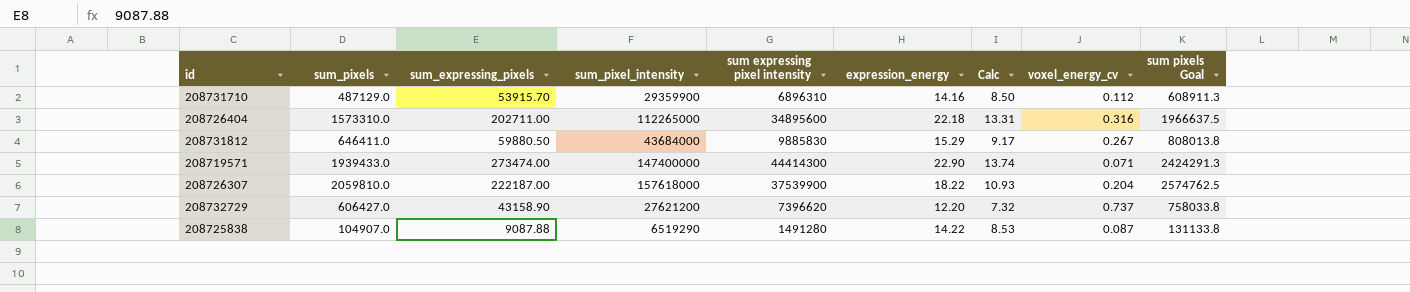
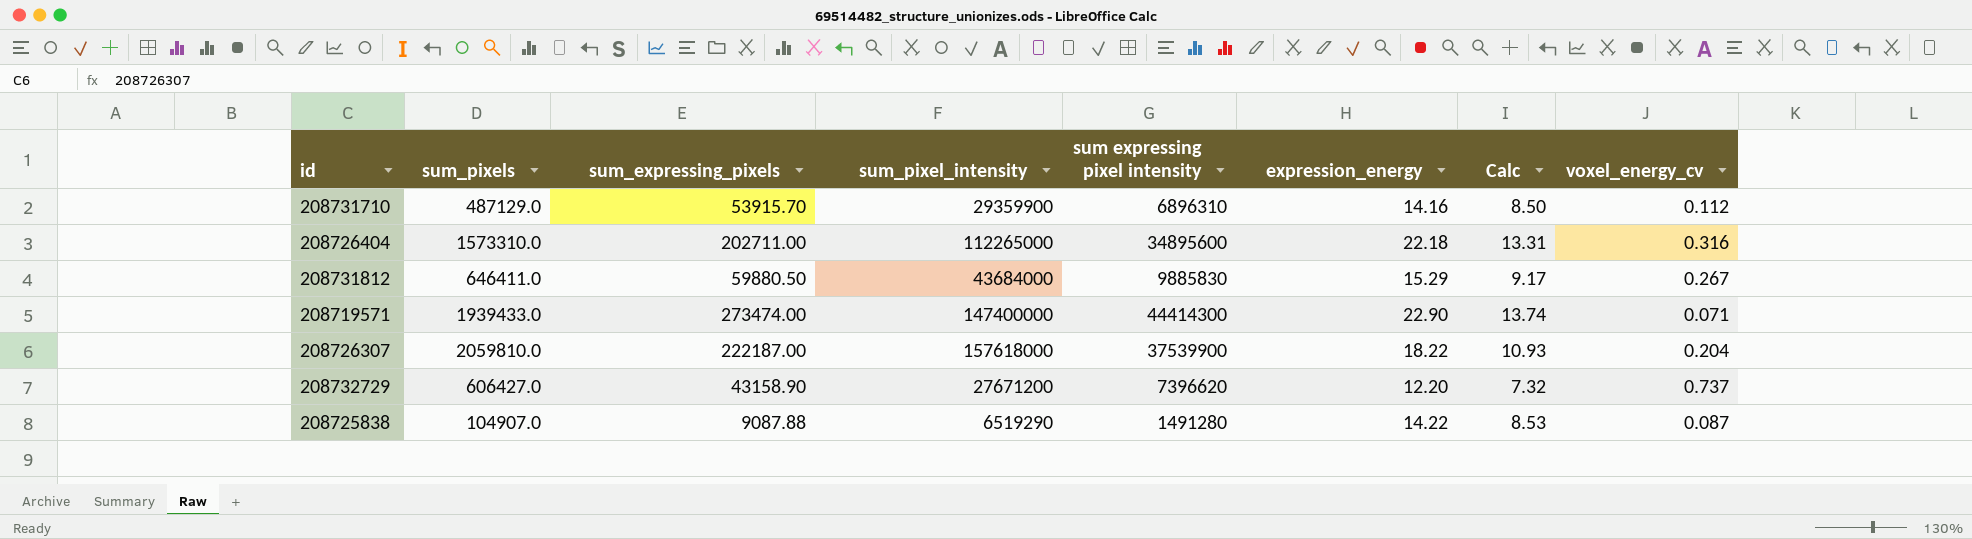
column sum pixels Goal | formula: [sum_pixels] * 1.25 -> none
208732729 | sum_pixel_intensity: 27621200 -> 27671200

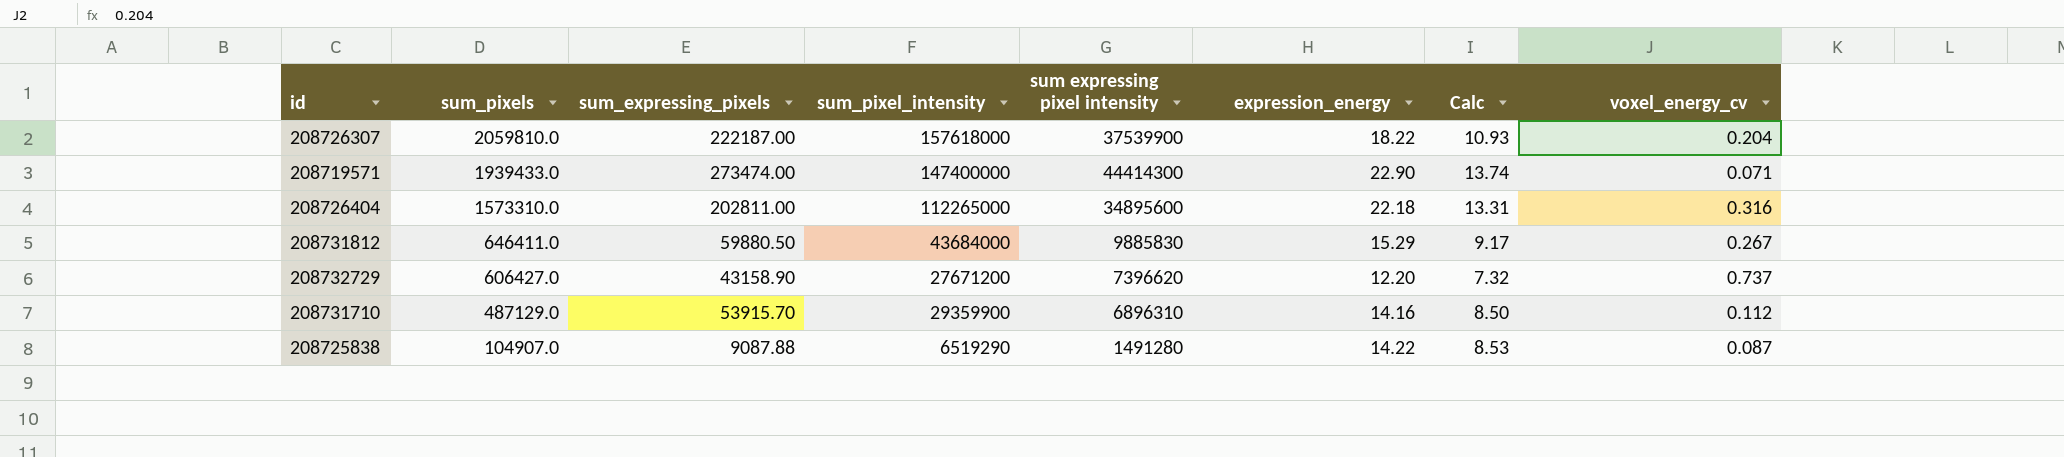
row order: none -> sum_pixels descending
208726404 | sum_expressing_pixels: 202711.00 -> 202811.00

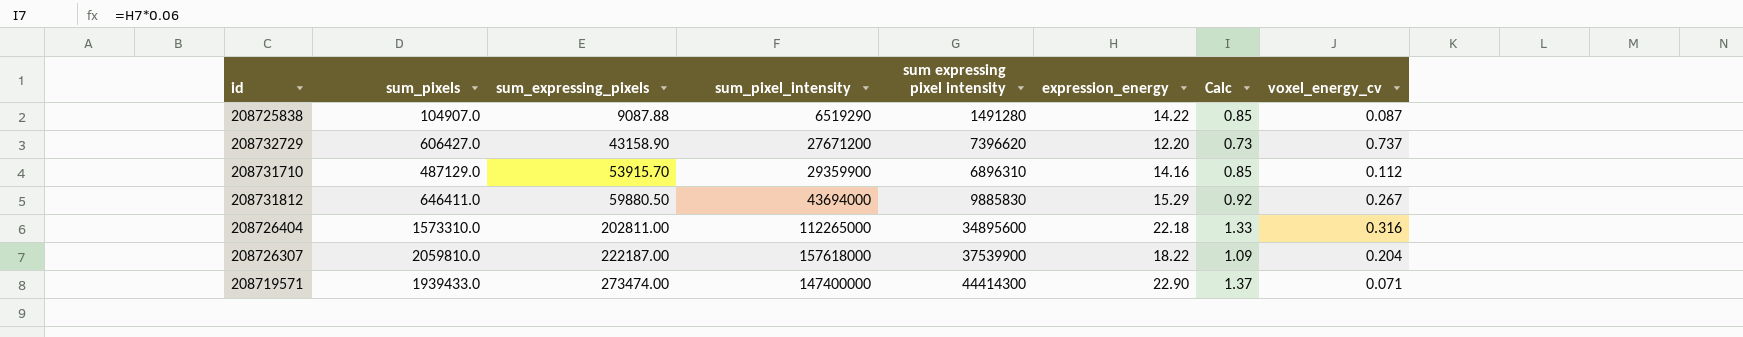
row order: sum_pixels descending -> sum_expressing_pixels ascending
column Calc | formula: [expression_energy] * 0.6 -> [expression_energy] * 0.06
208731812 | sum_pixel_intensity: 43684000 -> 43694000

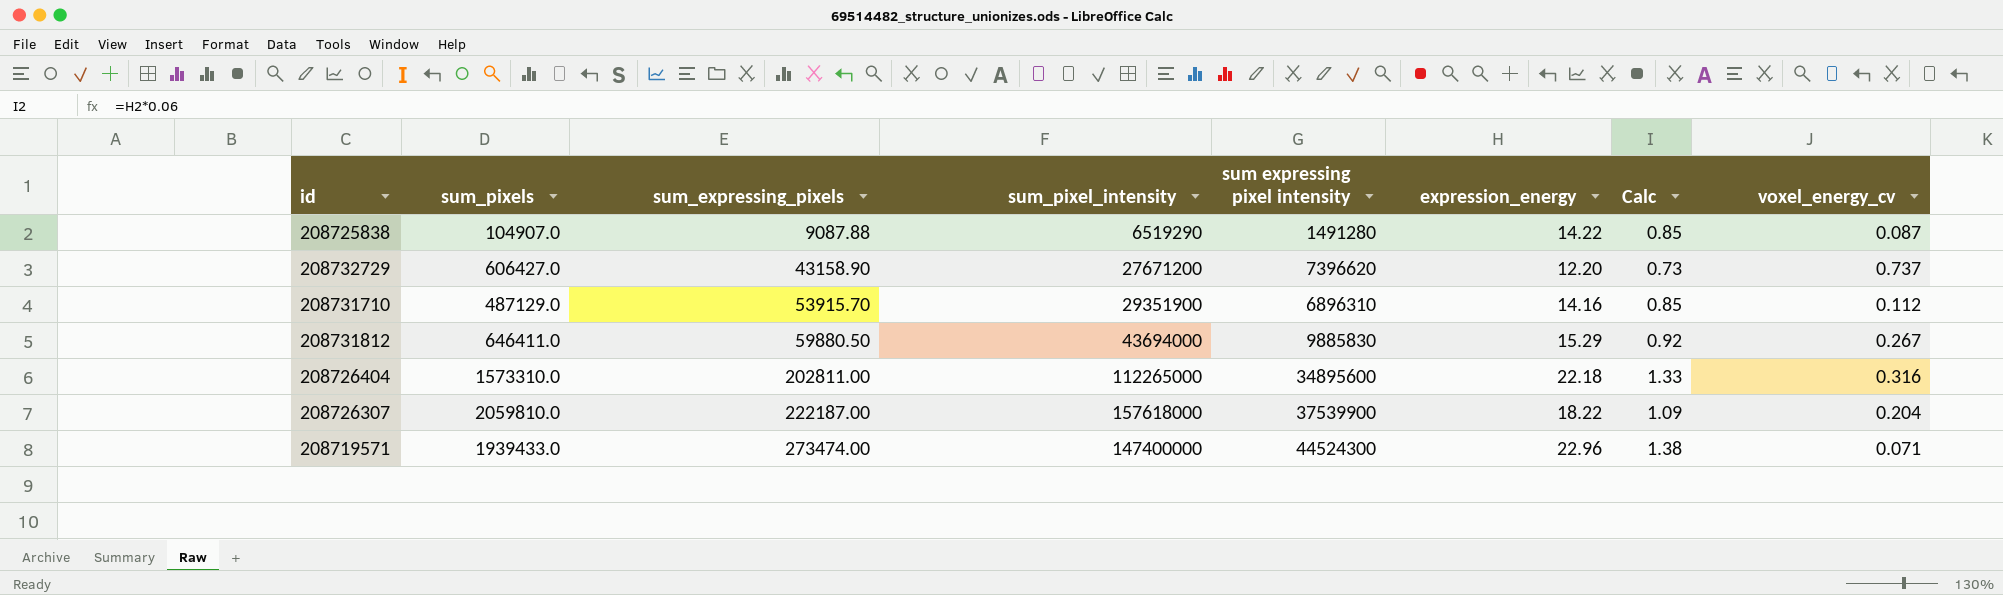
208731710 | sum_pixel_intensity: 29359900 -> 29351900
208719571 | sum expressing pixel intensity: 44414300 -> 44524300
208719571 | expression_energy: 22.90 -> 22.96
208719571 | Calc: 1.37 -> 1.38

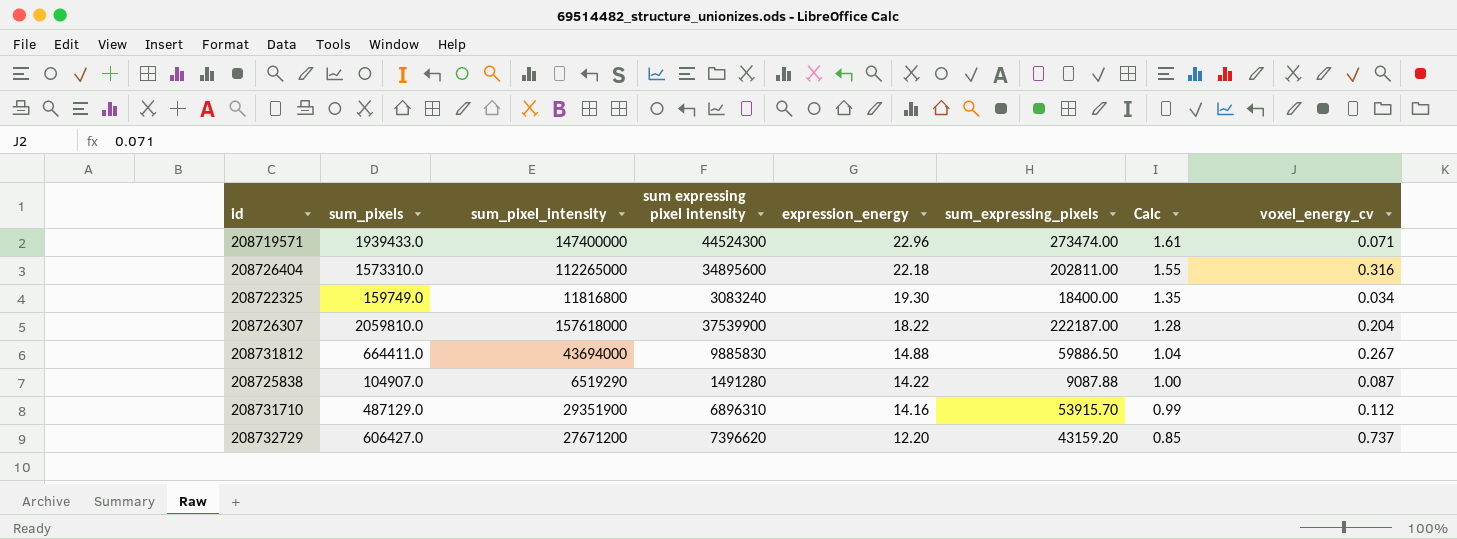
row order: sum_expressing_pixels ascending -> expression_energy descending
column sum_expressing_pixels | position: 3 -> 6
column Calc | formula: [expression_energy] * 0.06 -> [expression_energy] * 0.07
row 208722325: none -> 159749.0 | 11816800 | 3083240 | 19.30 | 18400.00 | 1.35 | 0.034
208731812 | sum_pixels: 646411.0 -> 664411.0
208731812 | expression_energy: 15.29 -> 14.88
208731812 | sum_expressing_pixels: 59880.50 -> 59886.50
208732729 | sum_expressing_pixels: 43158.90 -> 43159.20

